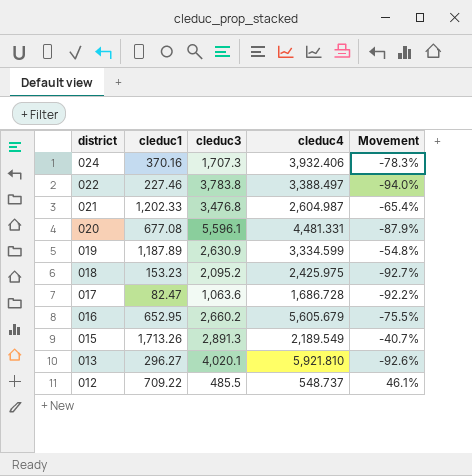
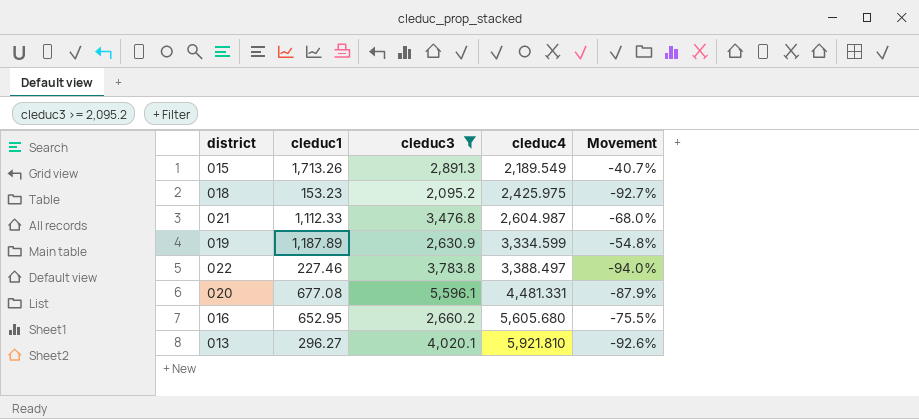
filter: none -> cleduc3 >= 2,095.2
row order: district descending -> cleduc4 ascending
021 | cleduc1: 1,202.33 -> 1,112.33
021 | Movement: -65.4% -> -68.0%
016 | cleduc4: 5,605.679 -> 5,605.680

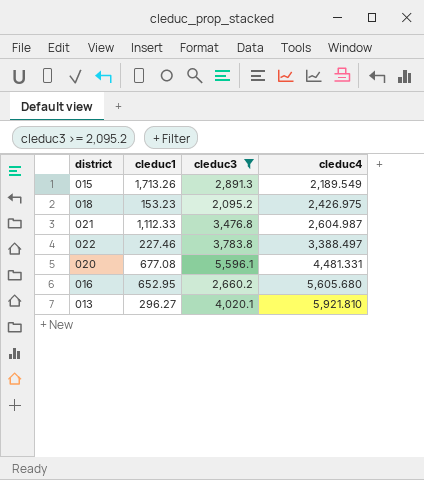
column Movement | formula: ([cleduc1] - [cleduc3]) / [cleduc3] -> none
row 019: 1,187.89 | 2,630.9 | 3,334.599 | -54.8% -> none
018 | cleduc4: 2,425.975 -> 2,426.975

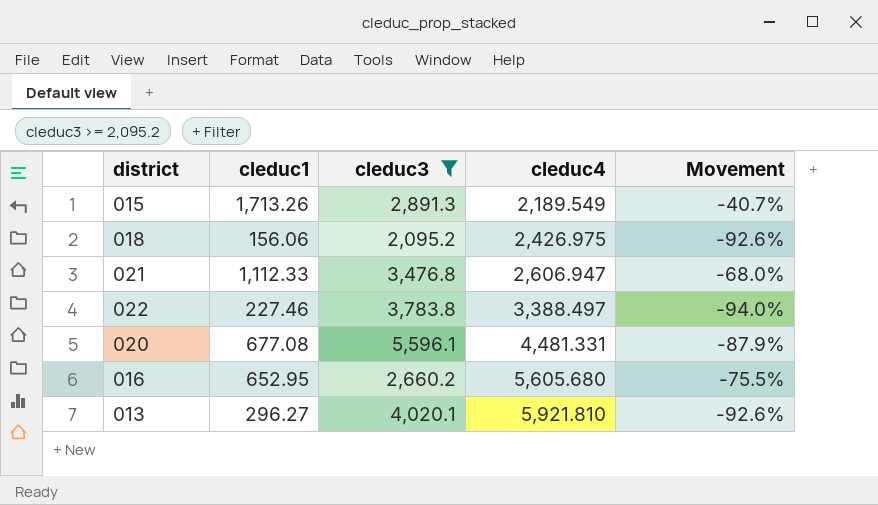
column Movement | formula: none -> ([cleduc1] - [cleduc3]) / [cleduc3]
018 | cleduc1: 153.23 -> 156.06
021 | cleduc4: 2,604.987 -> 2,606.947

